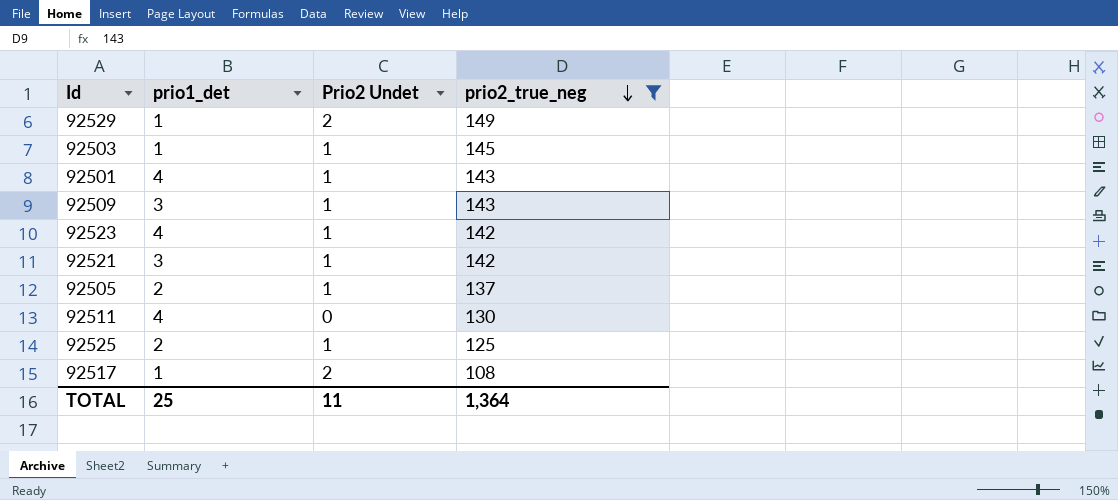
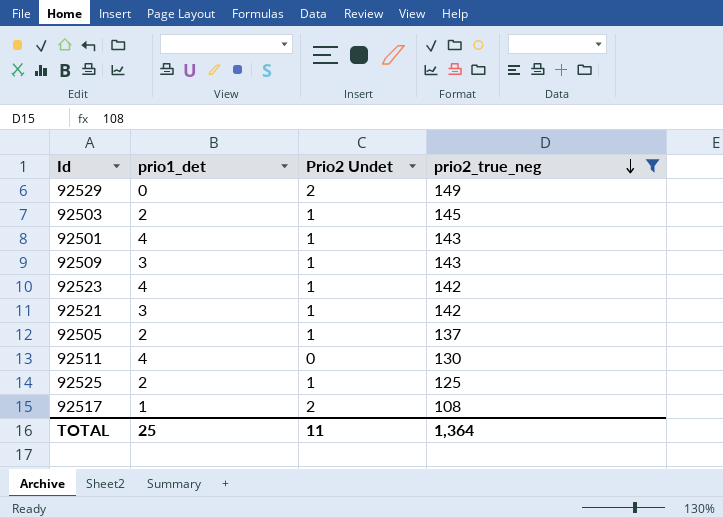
92529 | prio1_det: 1 -> 0
92503 | prio1_det: 1 -> 2

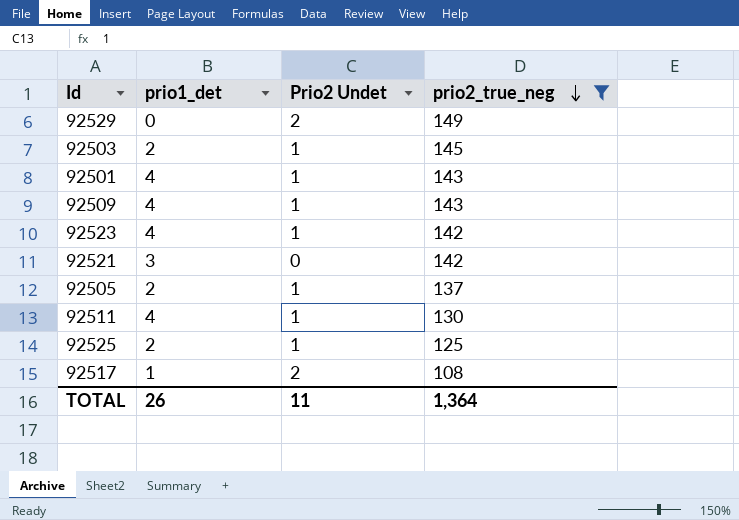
92509 | prio1_det: 3 -> 4
92521 | Prio2 Undet: 1 -> 0
92511 | Prio2 Undet: 0 -> 1
TOTAL | prio1_det: 25 -> 26

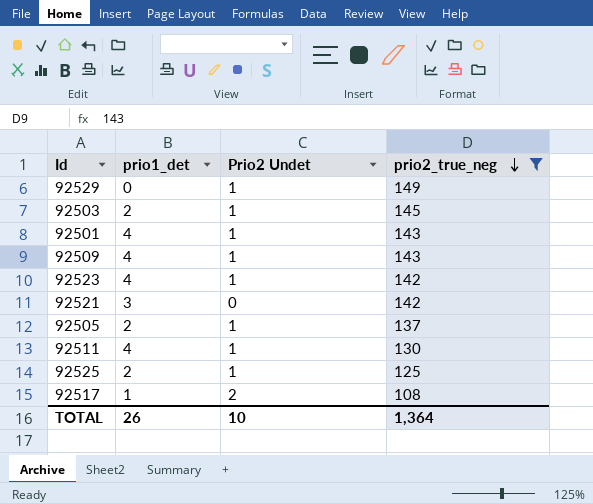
92529 | Prio2 Undet: 2 -> 1
TOTAL | Prio2 Undet: 11 -> 10

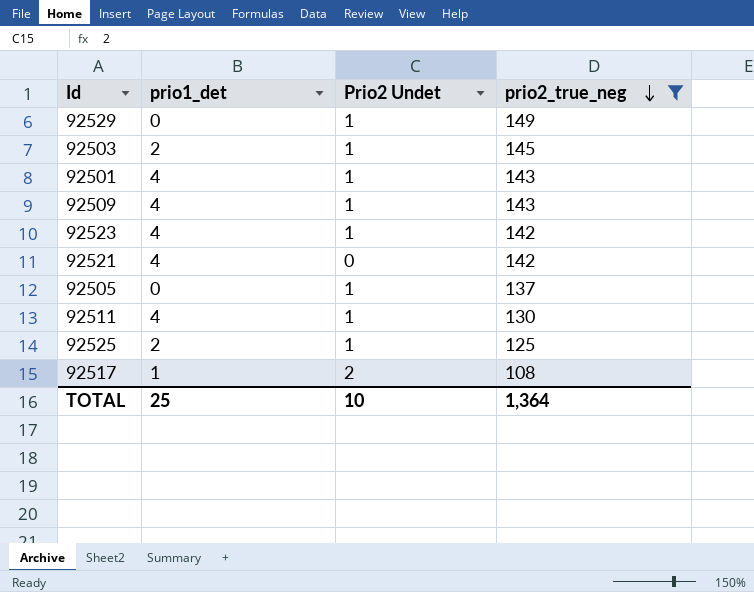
92521 | prio1_det: 3 -> 4
92505 | prio1_det: 2 -> 0
TOTAL | prio1_det: 26 -> 25

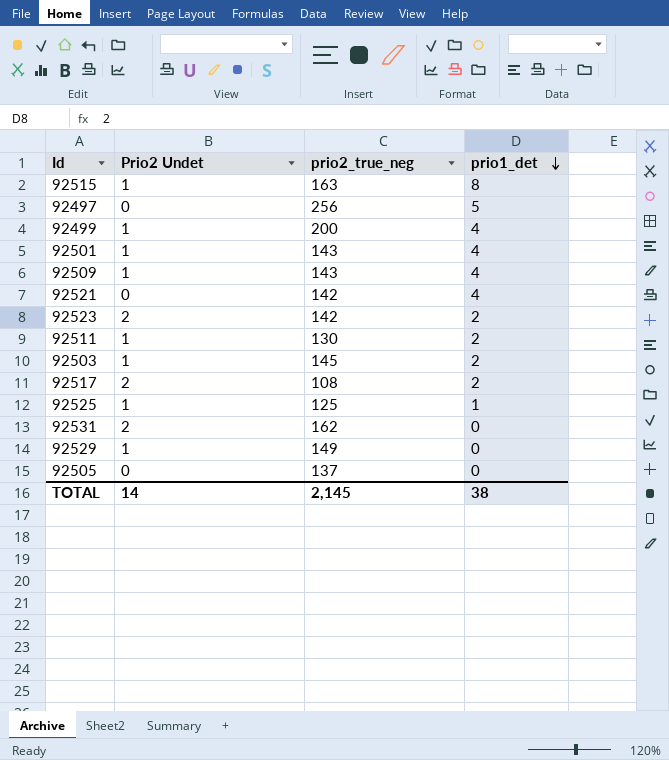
filter: prio2_true_neg <= 149 -> none
row order: prio2_true_neg descending -> prio1_det descending
column prio1_det | position: 2 -> 4
92523 | Prio2 Undet: 1 -> 2
92523 | prio1_det: 4 -> 2
92511 | prio1_det: 4 -> 2
92517 | prio1_det: 1 -> 2
92525 | prio1_det: 2 -> 1
92505 | Prio2 Undet: 1 -> 0
TOTAL | Prio2 Undet: 10 -> 14
TOTAL | prio2_true_neg: 1,364 -> 2,145
TOTAL | prio1_det: 25 -> 38

